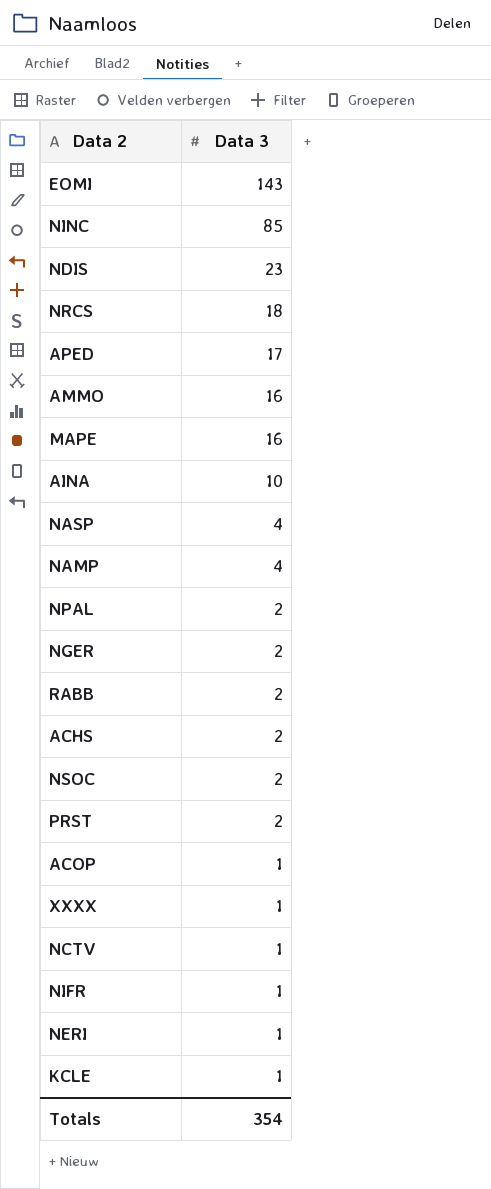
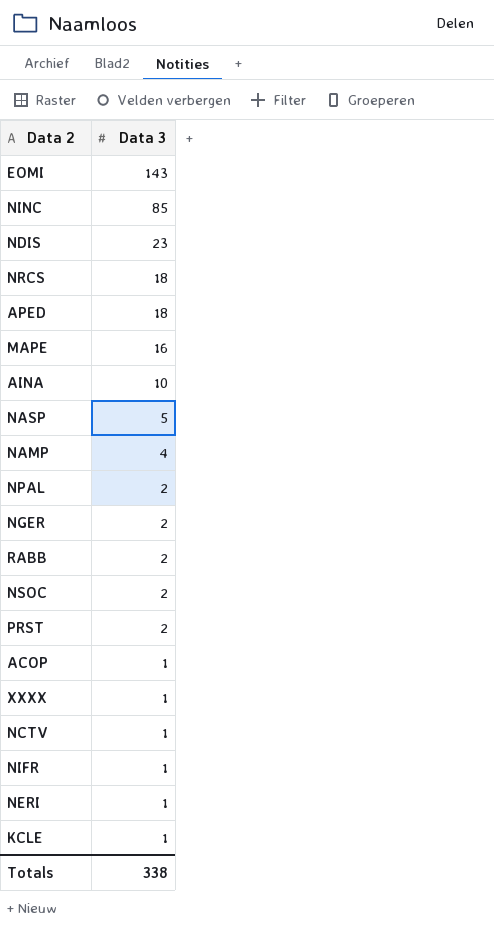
row AMMO: 16 -> none
row ACHS: 2 -> none
APED | Data 3: 17 -> 18
NASP | Data 3: 4 -> 5
Totals | Data 3: 354 -> 338

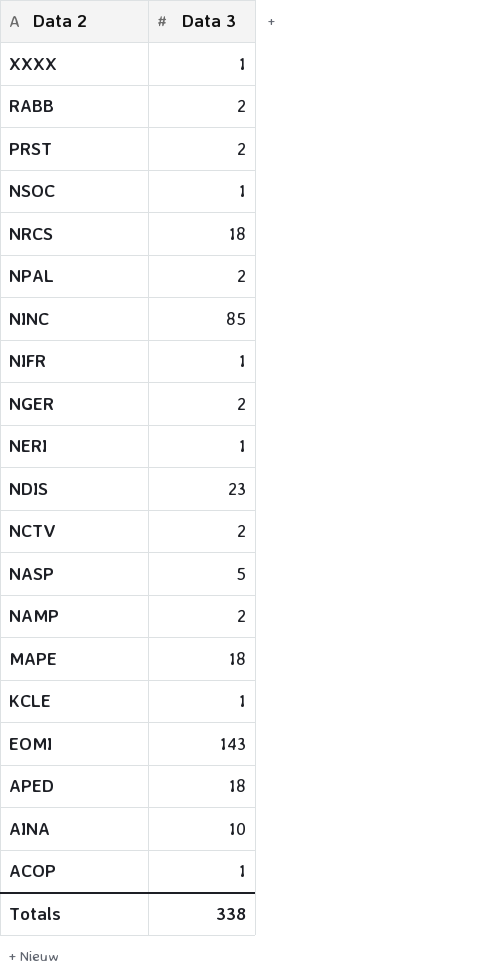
row order: Data 3 descending -> Data 2 descending
NSOC | Data 3: 2 -> 1
NCTV | Data 3: 1 -> 2
NAMP | Data 3: 4 -> 2
MAPE | Data 3: 16 -> 18

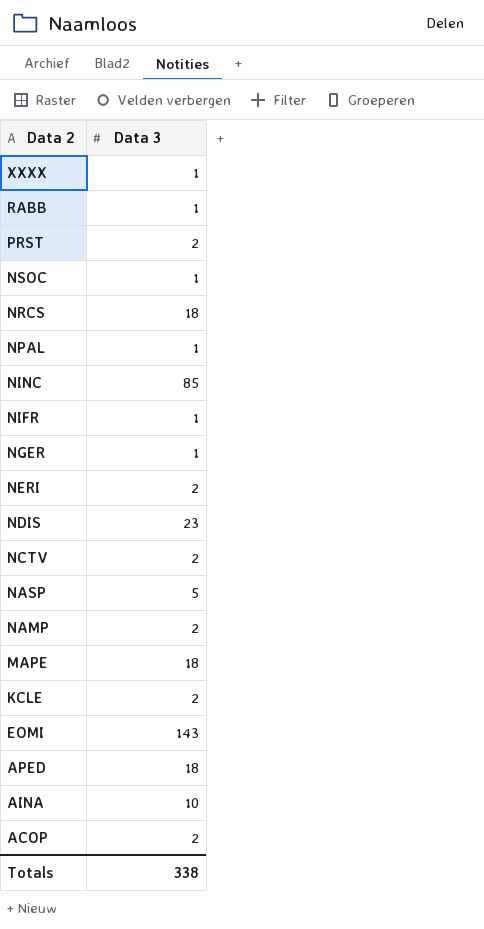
RABB | Data 3: 2 -> 1
NPAL | Data 3: 2 -> 1
NGER | Data 3: 2 -> 1
NERI | Data 3: 1 -> 2
KCLE | Data 3: 1 -> 2
ACOP | Data 3: 1 -> 2

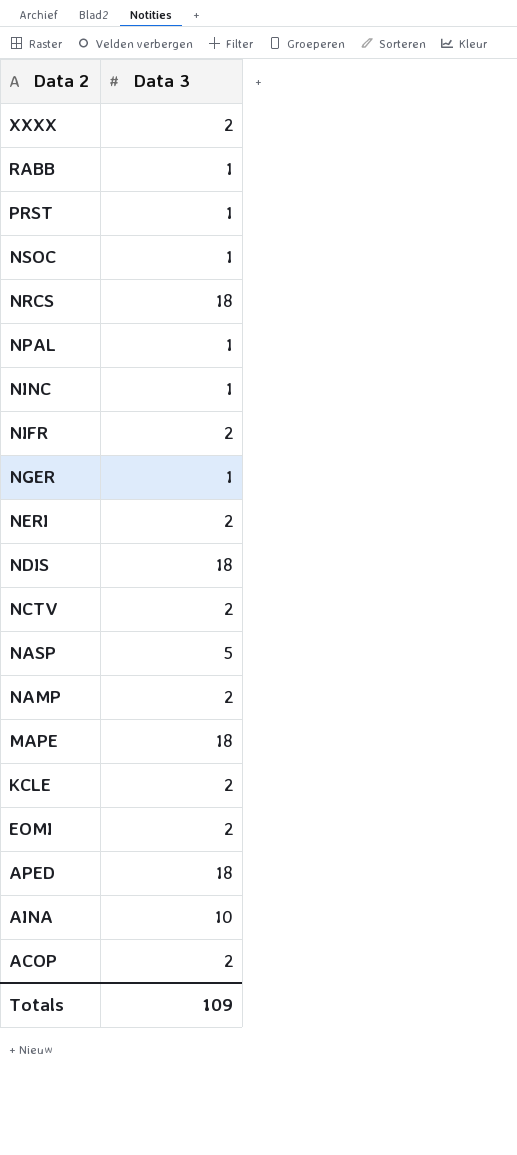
XXXX | Data 3: 1 -> 2
PRST | Data 3: 2 -> 1
NINC | Data 3: 85 -> 1
NIFR | Data 3: 1 -> 2
NDIS | Data 3: 23 -> 18
EOMI | Data 3: 143 -> 2
Totals | Data 3: 338 -> 109

